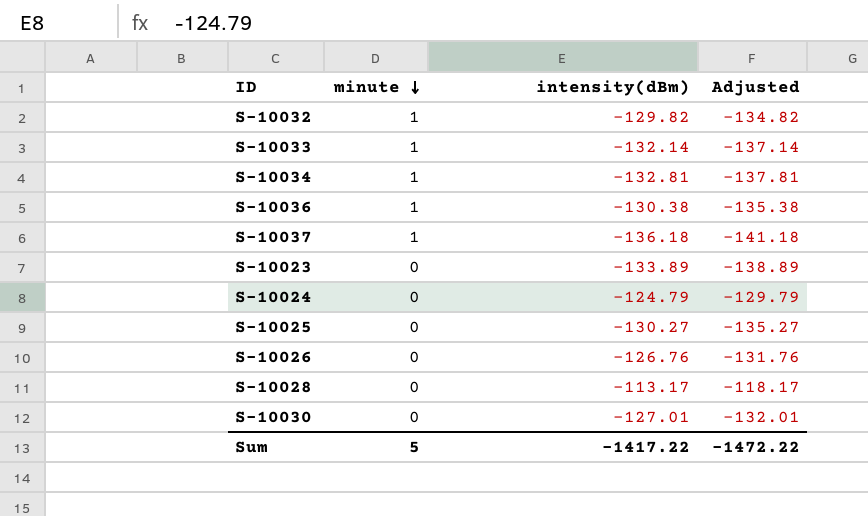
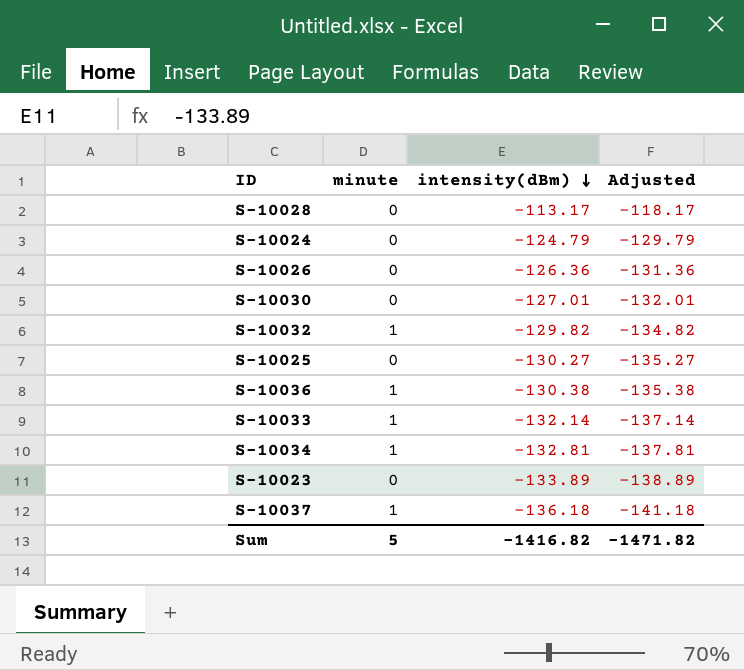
row order: minute descending -> intensity(dBm) descending
S-10026 | intensity(dBm): -126.76 -> -126.36
S-10026 | Adjusted: -131.76 -> -131.36
Sum | intensity(dBm): -1417.22 -> -1416.82
Sum | Adjusted: -1472.22 -> -1471.82

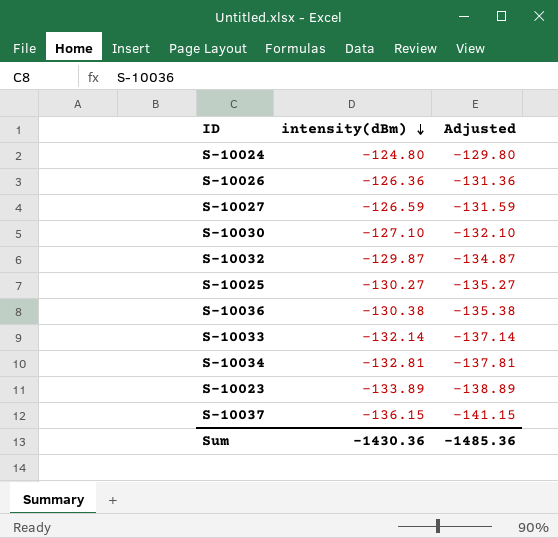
column minute | position: 2 -> none
row S-10028: 0 | -113.17 | -118.17 -> none
S-10024 | intensity(dBm): -124.79 -> -124.80
S-10024 | Adjusted: -129.79 -> -129.80
row S-10027: none -> -126.59 | -131.59
S-10030 | intensity(dBm): -127.01 -> -127.10
S-10030 | Adjusted: -132.01 -> -132.10
S-10032 | intensity(dBm): -129.82 -> -129.87
S-10032 | Adjusted: -134.82 -> -134.87
S-10037 | intensity(dBm): -136.18 -> -136.15
S-10037 | Adjusted: -141.18 -> -141.15
Sum | intensity(dBm): -1416.82 -> -1430.36
Sum | Adjusted: -1471.82 -> -1485.36

